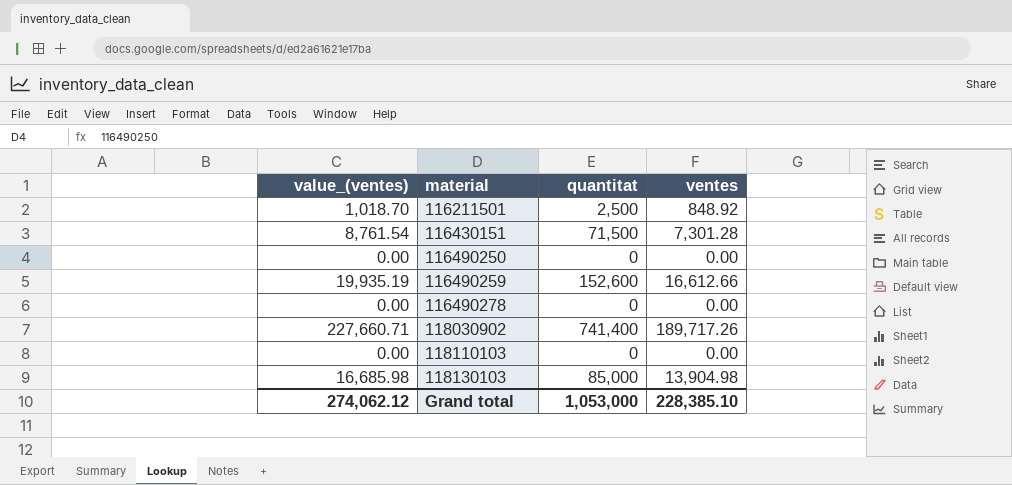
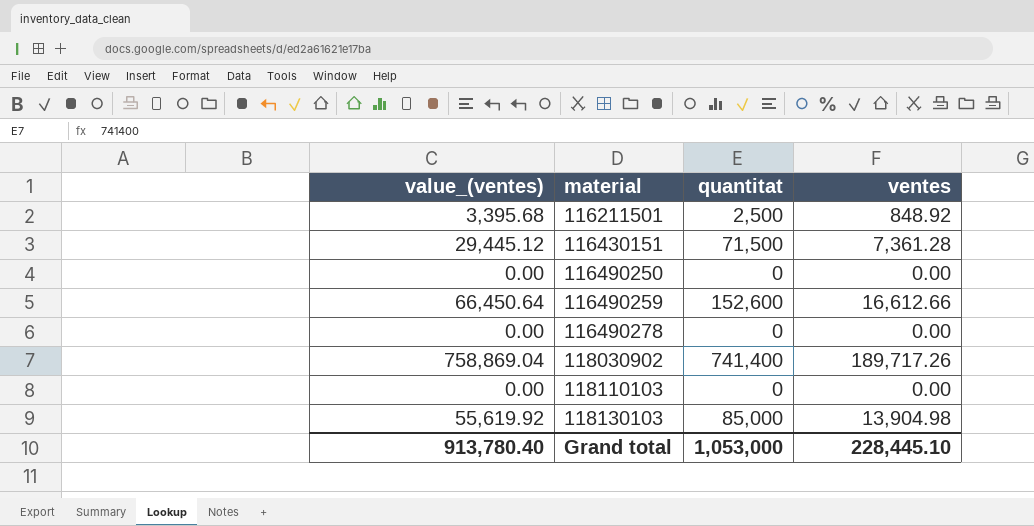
column value_(ventes) | formula: [ventes] * 1.2 -> [ventes] * 4
116430151 | ventes: 7,301.28 -> 7,361.28
Grand total | value_(ventes): 274,062.12 -> 913,780.40
Grand total | ventes: 228,385.10 -> 228,445.10

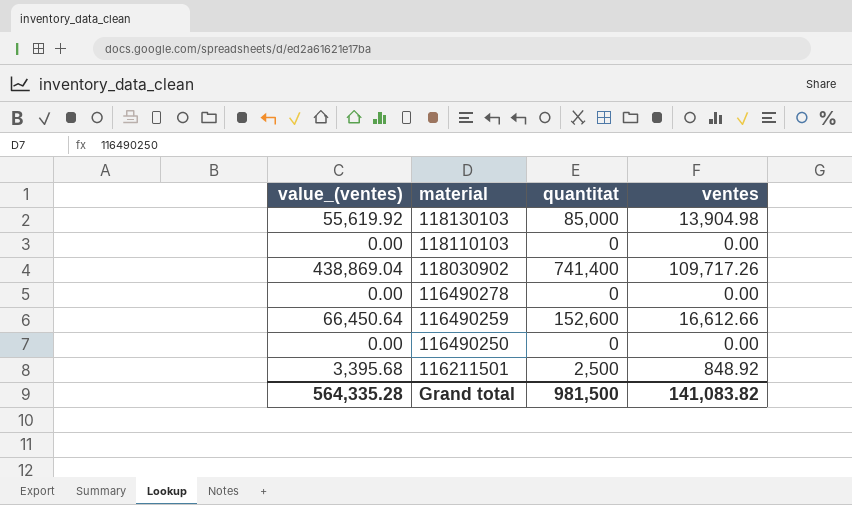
row order: material ascending -> material descending
row 116430151: 29,445.12 | 71,500 | 7,361.28 -> none
118030902 | value_(ventes): 758,869.04 -> 438,869.04
118030902 | ventes: 189,717.26 -> 109,717.26
Grand total | value_(ventes): 913,780.40 -> 564,335.28
Grand total | quantitat: 1,053,000 -> 981,500
Grand total | ventes: 228,445.10 -> 141,083.82

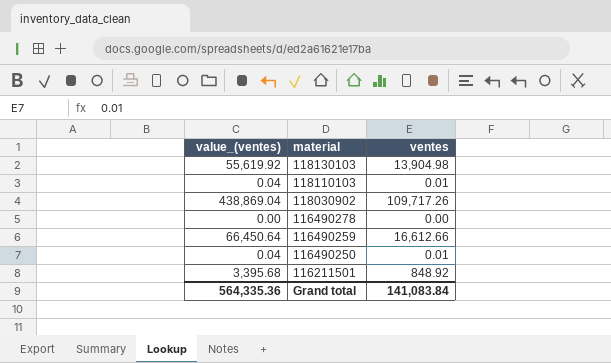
column quantitat | position: 3 -> none
118110103 | value_(ventes): 0.00 -> 0.04
118110103 | ventes: 0.00 -> 0.01
116490250 | value_(ventes): 0.00 -> 0.04
116490250 | ventes: 0.00 -> 0.01
Grand total | value_(ventes): 564,335.28 -> 564,335.36
Grand total | ventes: 141,083.82 -> 141,083.84

